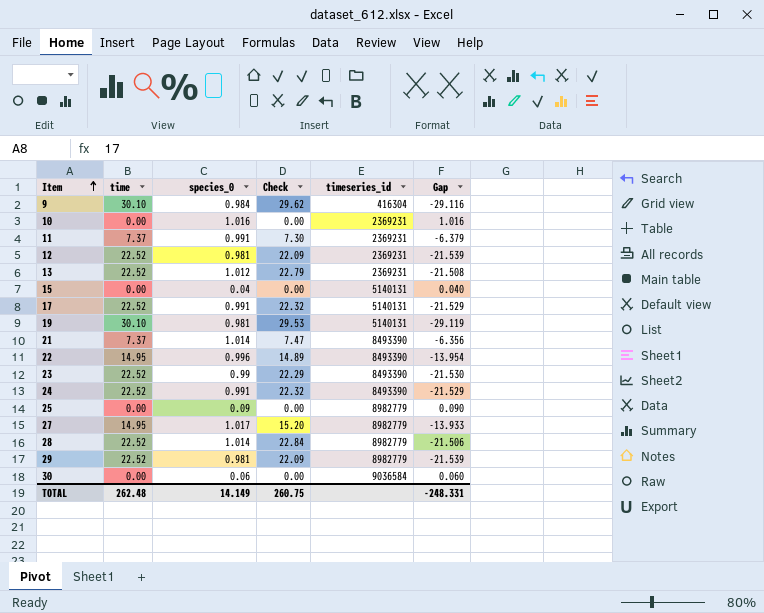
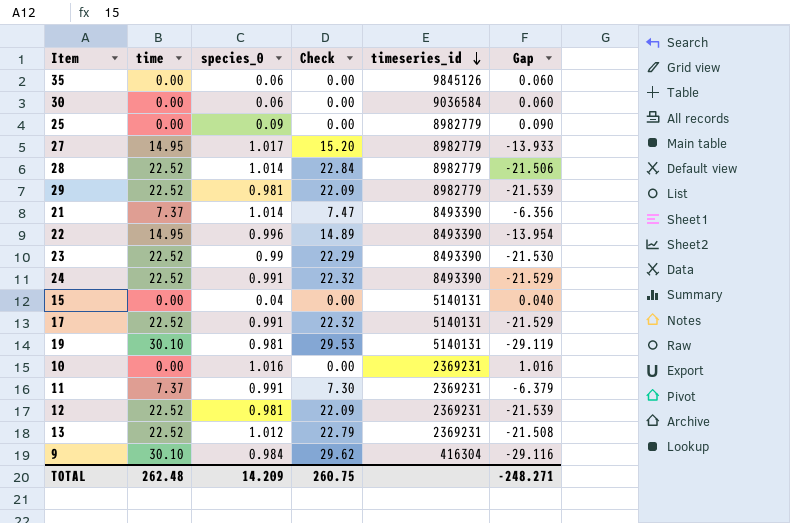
row order: Item ascending -> timeseries_id descending
row 35: none -> 0.00 | 0.06 | 0.00 | 9845126 | 0.060
TOTAL | species_0: 14.149 -> 14.209
TOTAL | Gap: -248.331 -> -248.271

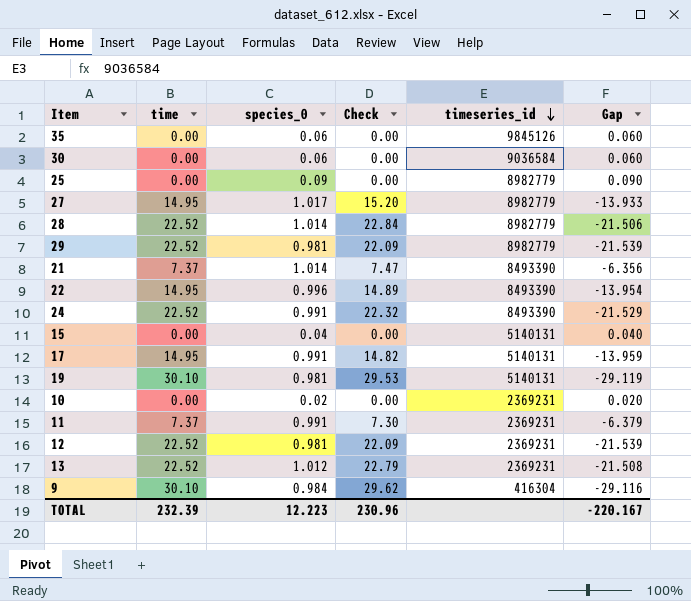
row 23: 22.52 | 0.99 | 22.29 | 8493390 | -21.530 -> none
17 | time: 22.52 -> 14.95
17 | Check: 22.32 -> 14.82
17 | Gap: -21.529 -> -13.959
10 | species_0: 1.016 -> 0.02
10 | Gap: 1.016 -> 0.020
TOTAL | time: 262.48 -> 232.39
TOTAL | species_0: 14.209 -> 12.223
TOTAL | Check: 260.75 -> 230.96
TOTAL | Gap: -248.271 -> -220.167

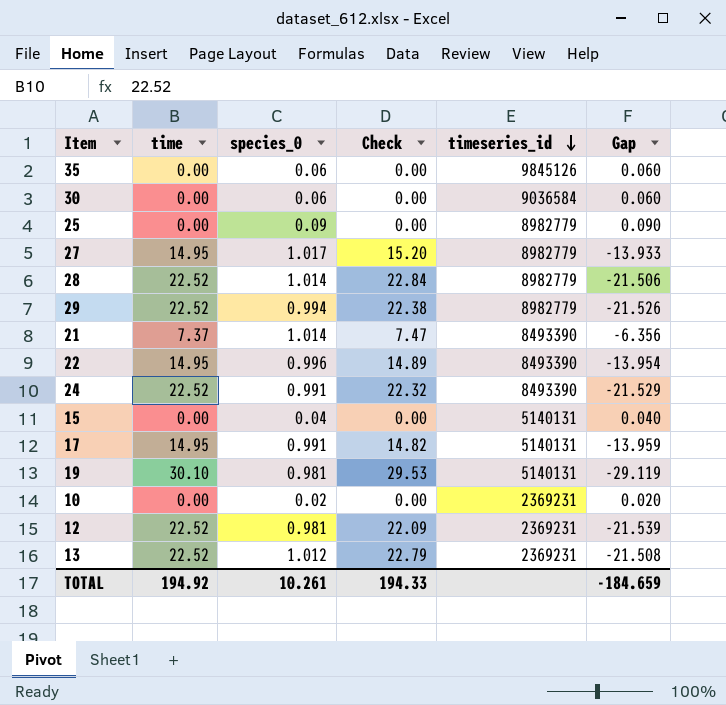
row 11: 7.37 | 0.991 | 7.30 | 2369231 | -6.379 -> none
row 9: 30.10 | 0.984 | 29.62 | 416304 | -29.116 -> none
29 | species_0: 0.981 -> 0.994
29 | Check: 22.09 -> 22.38
29 | Gap: -21.539 -> -21.526
TOTAL | time: 232.39 -> 194.92
TOTAL | species_0: 12.223 -> 10.261
TOTAL | Check: 230.96 -> 194.33
TOTAL | Gap: -220.167 -> -184.659

